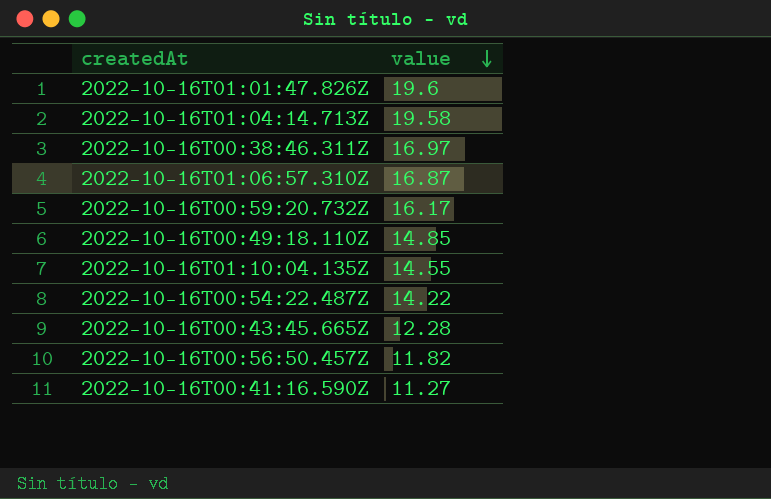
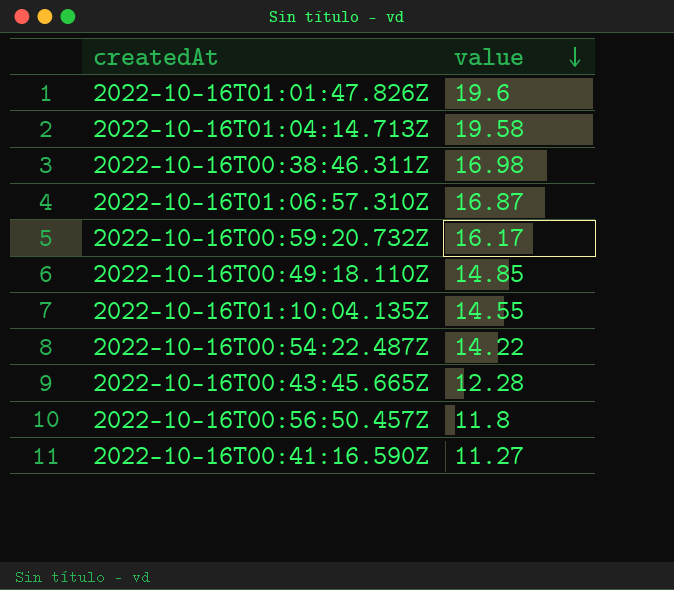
2022-10-16T00:38:46.311Z | value: 16.97 -> 16.98
2022-10-16T00:56:50.457Z | value: 11.82 -> 11.8

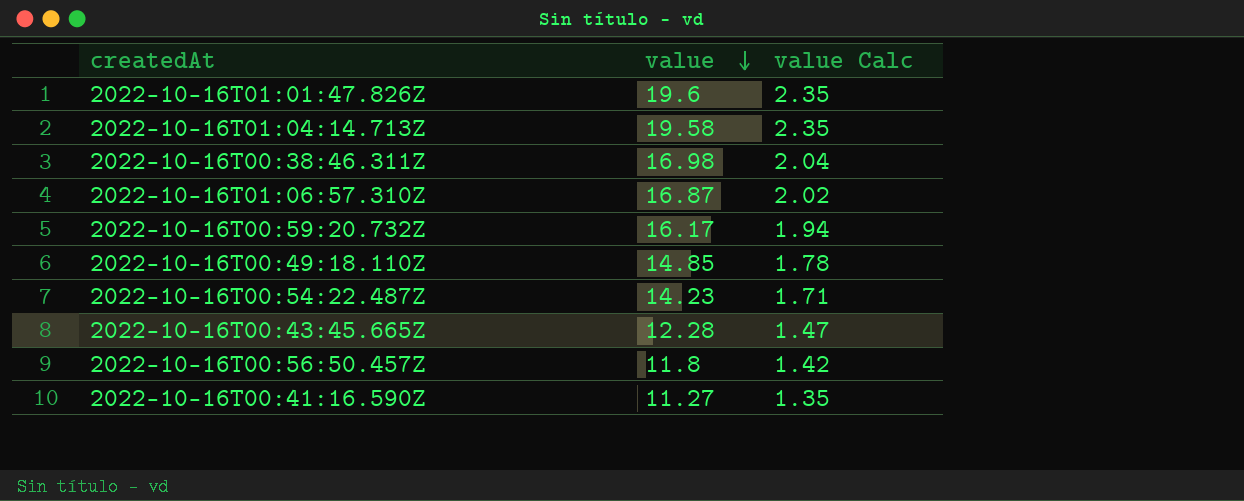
column value Calc | formula: none -> [value] * 0.12
row 2022-10-16T01:10:04.135Z: 14.55 -> none
2022-10-16T00:54:22.487Z | value: 14.22 -> 14.23

